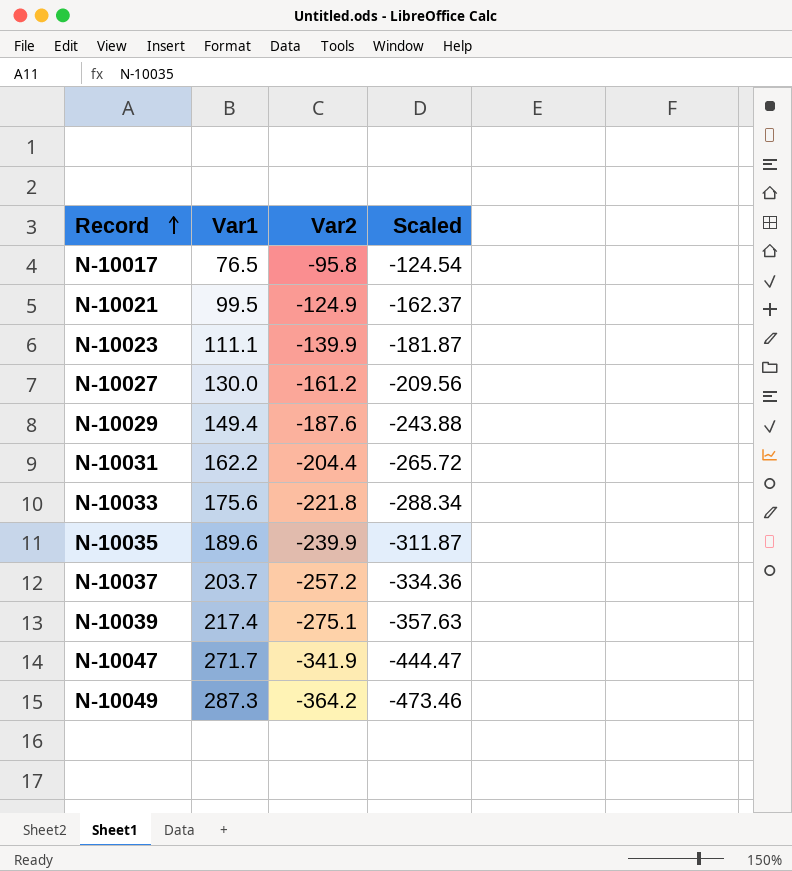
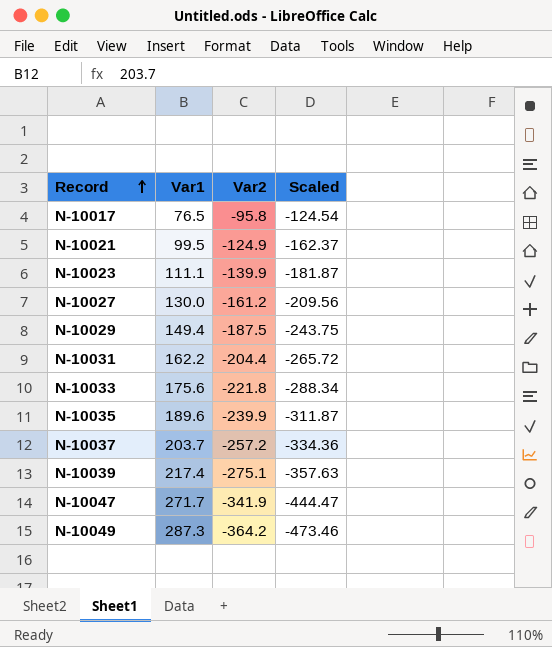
N-10029 | Var2: -187.6 -> -187.5
N-10029 | Scaled: -243.88 -> -243.75

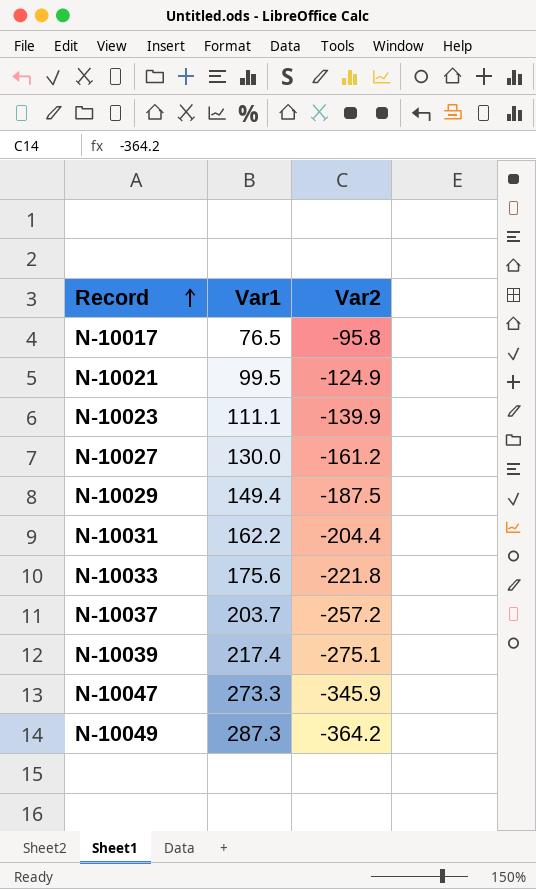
column Scaled | formula: [Var2] * 1.3 -> none
row N-10035: 189.6 | -239.9 | -311.87 -> none
N-10047 | Var1: 271.7 -> 273.3
N-10047 | Var2: -341.9 -> -345.9

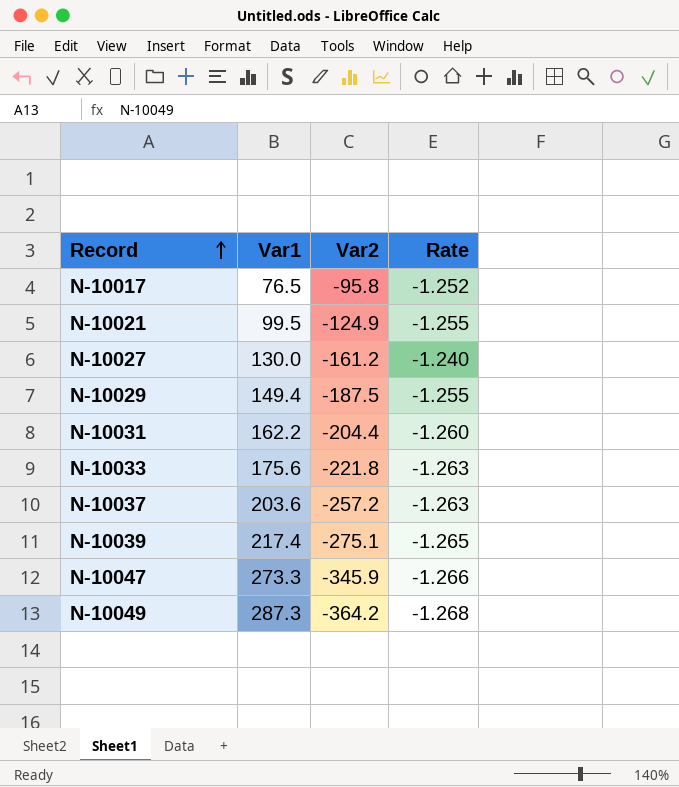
column Rate | formula: none -> [Var2] / [Var1]
row N-10023: 111.1 | -139.9 -> none
N-10037 | Var1: 203.7 -> 203.6

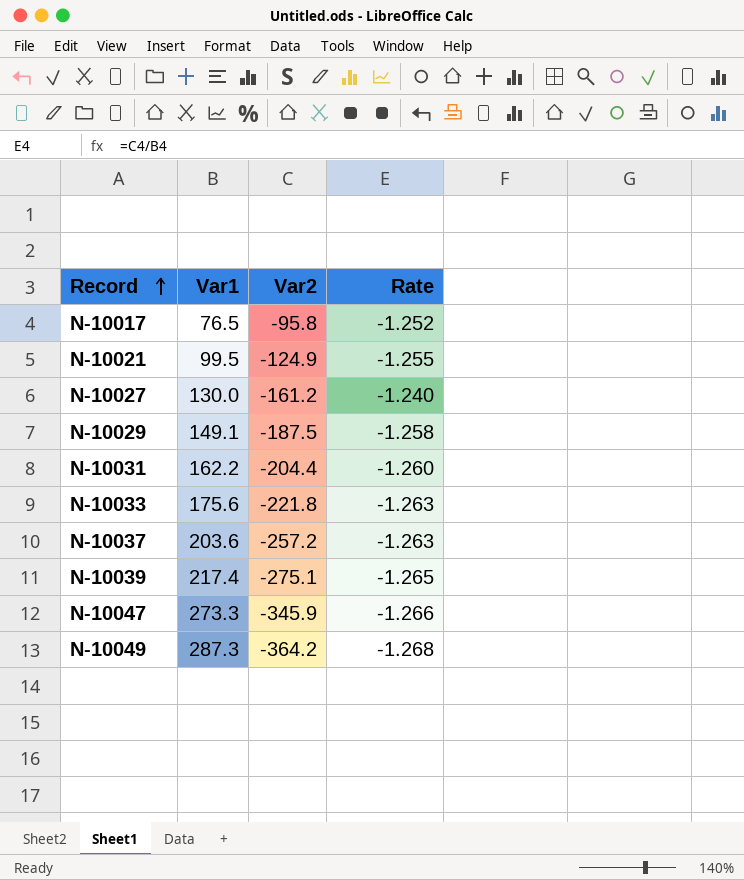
N-10029 | Var1: 149.4 -> 149.1
N-10029 | Rate: -1.255 -> -1.258

